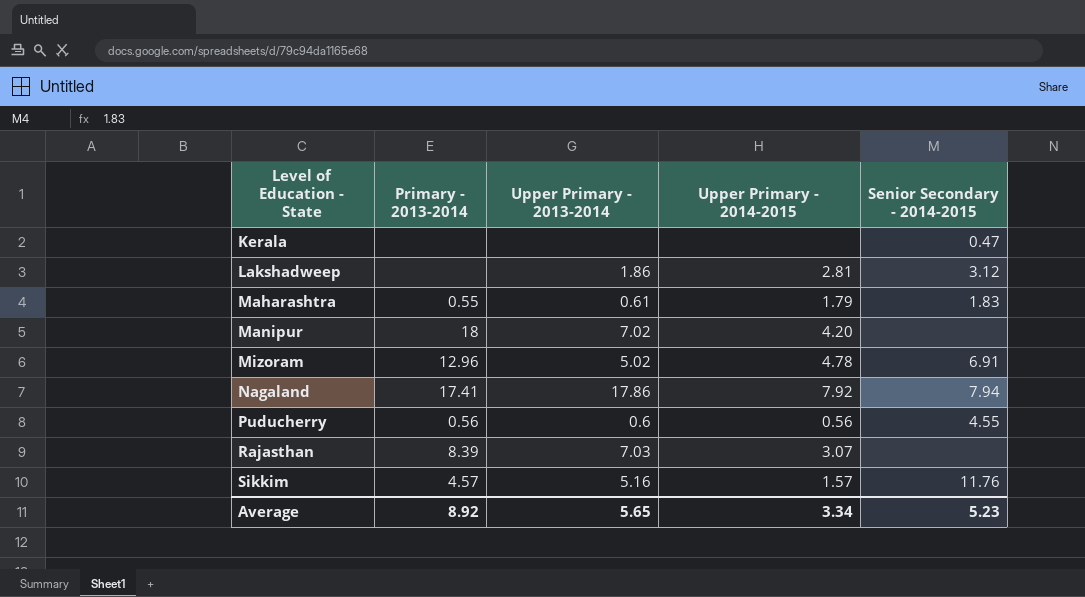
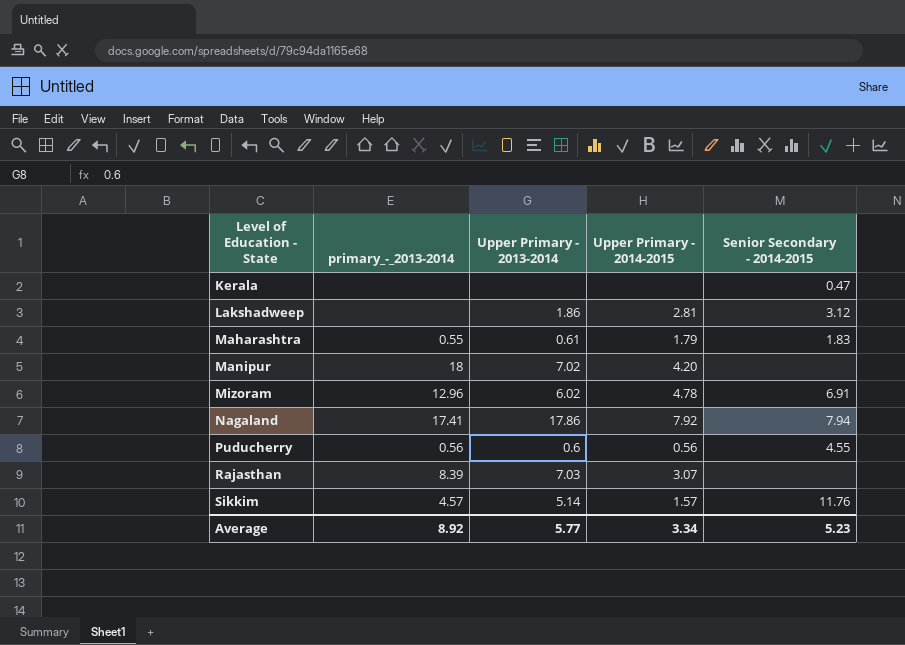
column name: Primary - 2013-2014 -> primary_-_2013-2014
Mizoram | Upper Primary - 2013-2014: 5.02 -> 6.02
Sikkim | Upper Primary - 2013-2014: 5.16 -> 5.14
Average | Upper Primary - 2013-2014: 5.65 -> 5.77

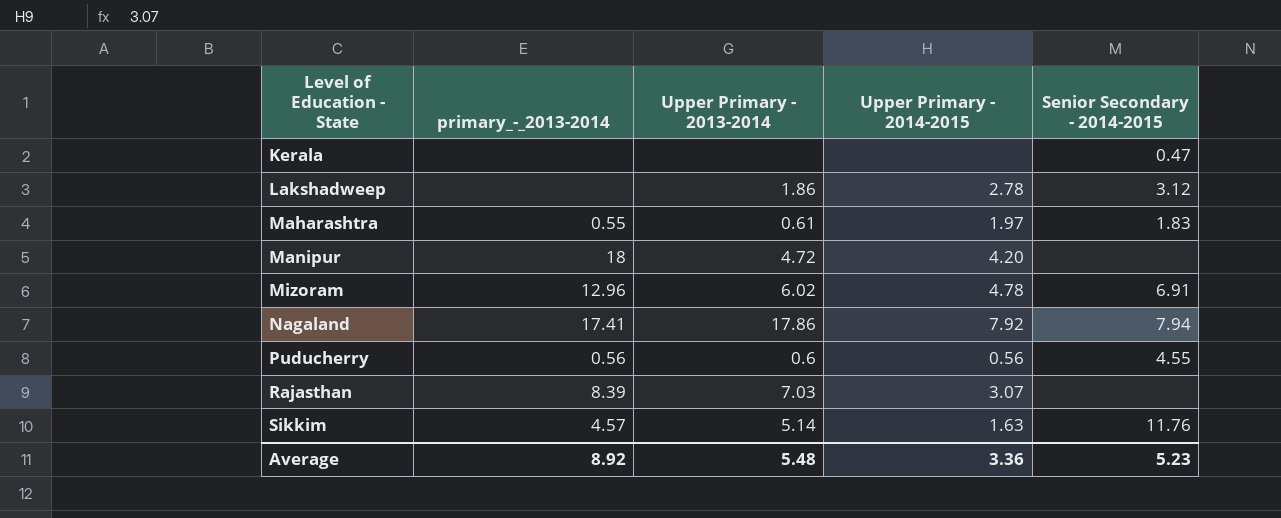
Lakshadweep | Upper Primary - 2014-2015: 2.81 -> 2.78
Maharashtra | Upper Primary - 2014-2015: 1.79 -> 1.97
Manipur | Upper Primary - 2013-2014: 7.02 -> 4.72
Sikkim | Upper Primary - 2014-2015: 1.57 -> 1.63
Average | Upper Primary - 2013-2014: 5.77 -> 5.48
Average | Upper Primary - 2014-2015: 3.34 -> 3.36

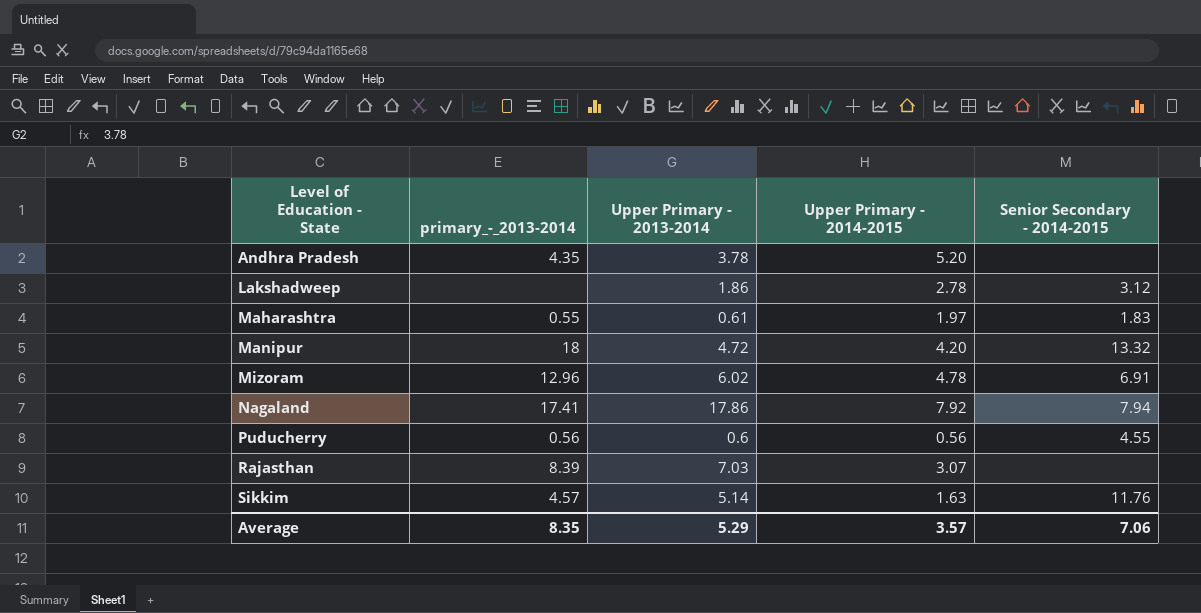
row Kerala: none | none | none | 0.47 -> none
row Andhra Pradesh: none -> 4.35 | 3.78 | 5.20 | none
Manipur | Senior Secondary - 2014-2015: none -> 13.32
Average | primary_-_2013-2014: 8.92 -> 8.35
Average | Upper Primary - 2013-2014: 5.48 -> 5.29
Average | Upper Primary - 2014-2015: 3.36 -> 3.57
Average | Senior Secondary - 2014-2015: 5.23 -> 7.06

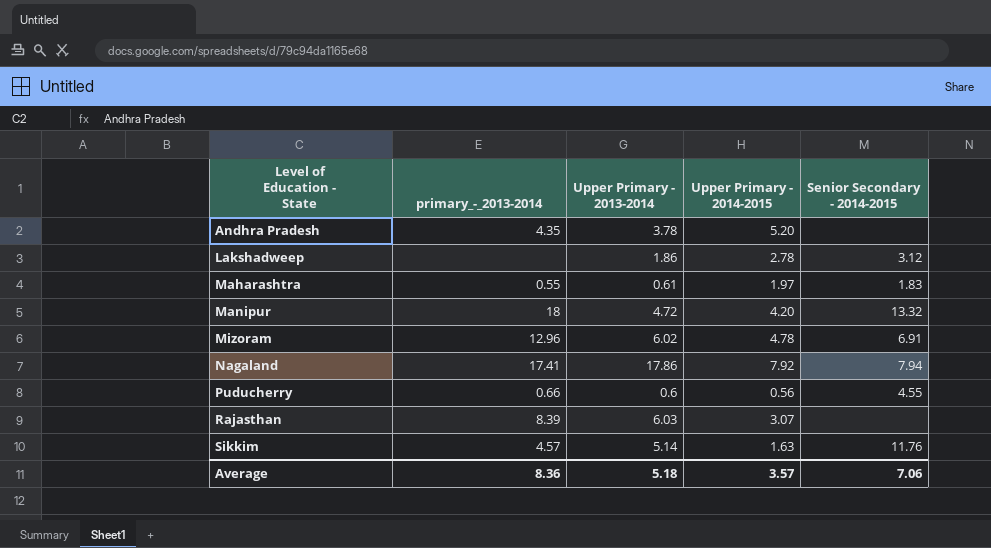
Puducherry | primary_-_2013-2014: 0.56 -> 0.66
Rajasthan | Upper Primary - 2013-2014: 7.03 -> 6.03
Average | primary_-_2013-2014: 8.35 -> 8.36
Average | Upper Primary - 2013-2014: 5.29 -> 5.18

